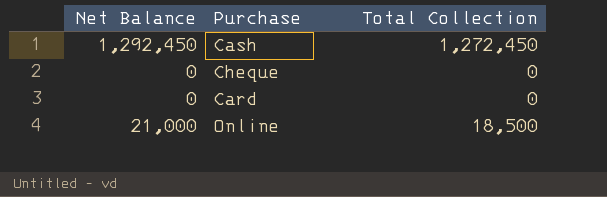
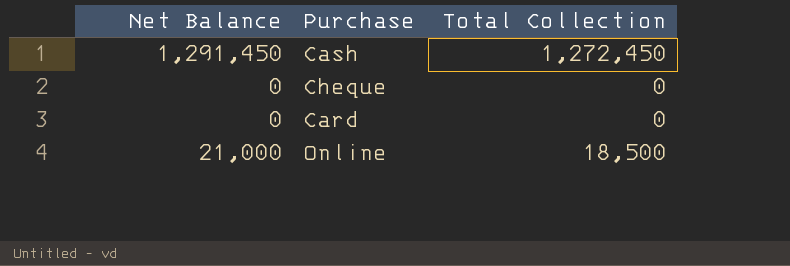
Cash | Net Balance: 1,292,450 -> 1,291,450

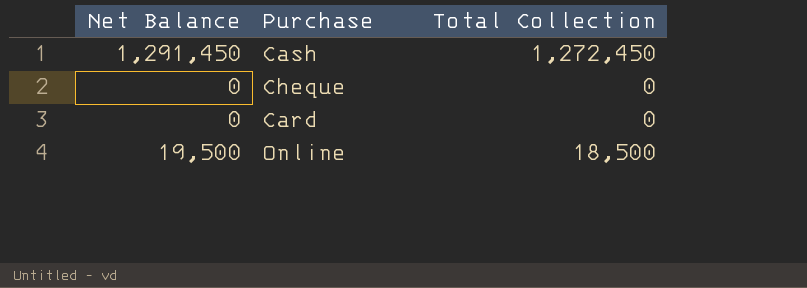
Online | Net Balance: 21,000 -> 19,500

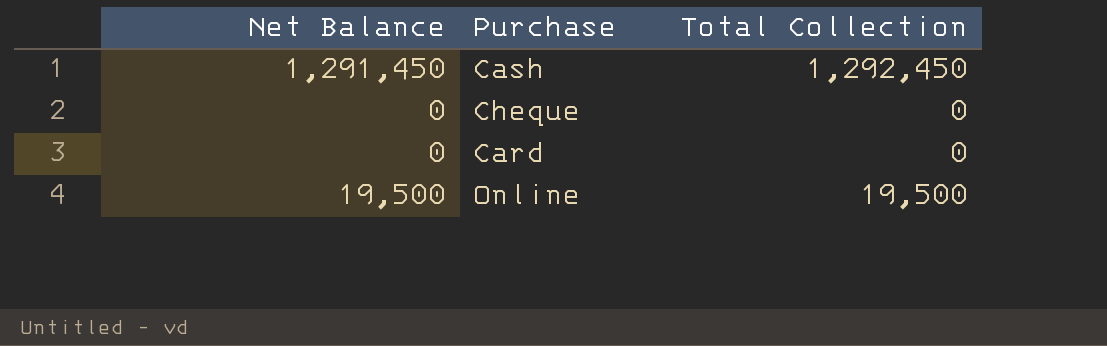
Cash | Total Collection: 1,272,450 -> 1,292,450
Online | Total Collection: 18,500 -> 19,500

